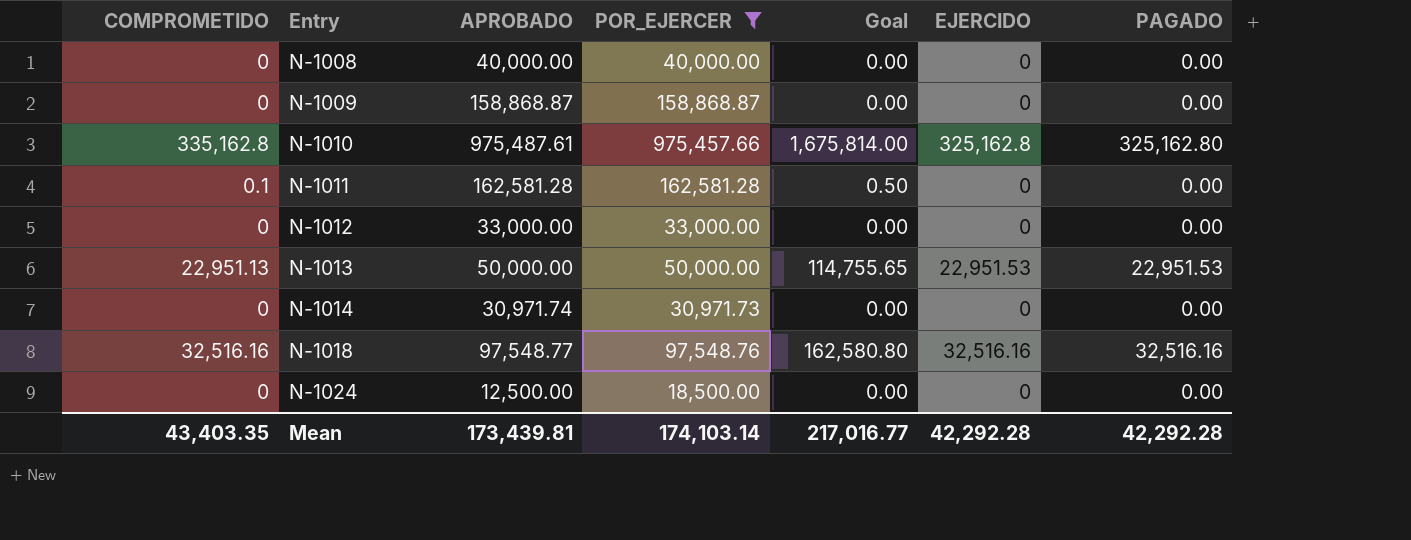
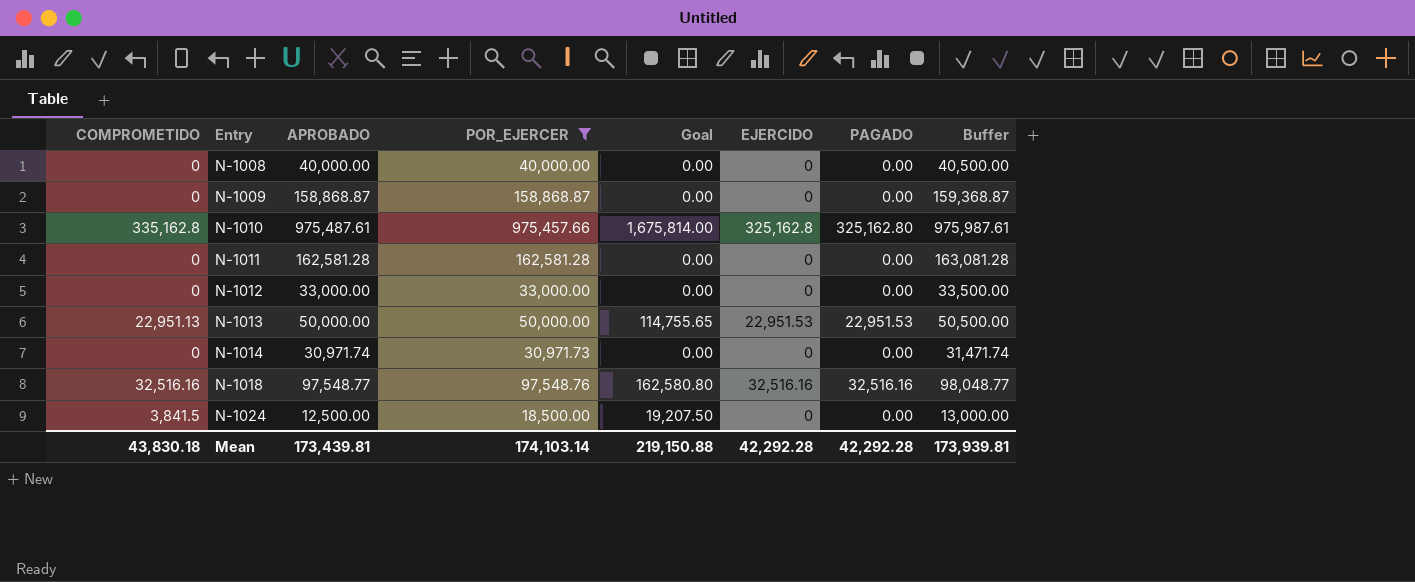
column Buffer | formula: none -> [APROBADO] + 500
N-1011 | COMPROMETIDO: 0.1 -> 0
N-1011 | Goal: 0.50 -> 0.00
N-1024 | COMPROMETIDO: 0 -> 3,841.5
N-1024 | Goal: 0.00 -> 19,207.50
Mean | COMPROMETIDO: 43,403.35 -> 43,830.18
Mean | Goal: 217,016.77 -> 219,150.88

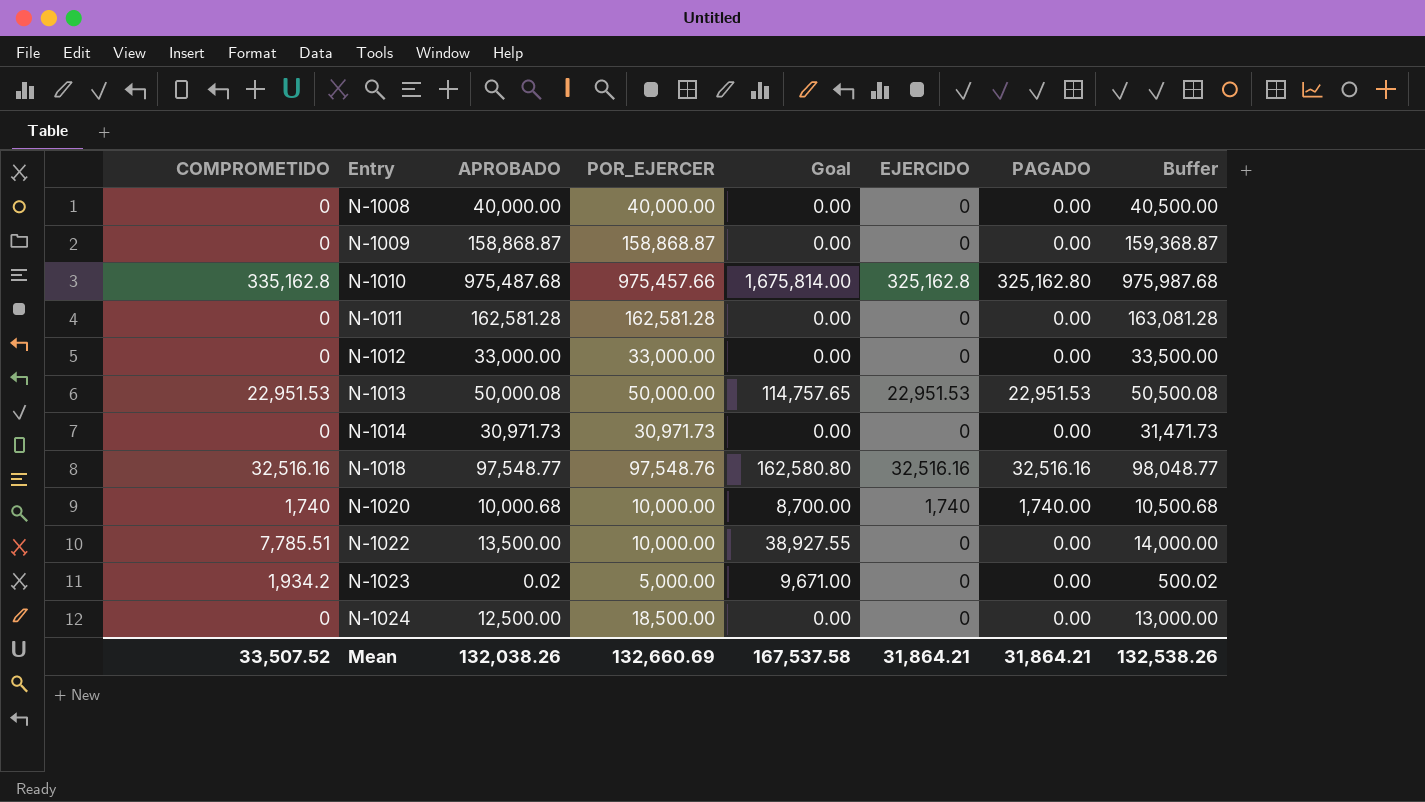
filter: POR_EJERCER >= 18,500.00 -> none
N-1010 | APROBADO: 975,487.61 -> 975,487.68
N-1010 | Buffer: 975,987.61 -> 975,987.68
N-1013 | COMPROMETIDO: 22,951.13 -> 22,951.53
N-1013 | APROBADO: 50,000.00 -> 50,000.08
N-1013 | Goal: 114,755.65 -> 114,757.65
N-1013 | Buffer: 50,500.00 -> 50,500.08
N-1014 | APROBADO: 30,971.74 -> 30,971.73
N-1014 | Buffer: 31,471.74 -> 31,471.73
N-1024 | COMPROMETIDO: 3,841.5 -> 0
N-1024 | Goal: 19,207.50 -> 0.00
Mean | COMPROMETIDO: 43,830.18 -> 33,507.52
Mean | APROBADO: 173,439.81 -> 132,038.26
Mean | POR_EJERCER: 174,103.14 -> 132,660.69
Mean | Goal: 219,150.88 -> 167,537.58
Mean | EJERCIDO: 42,292.28 -> 31,864.21
Mean | PAGADO: 42,292.28 -> 31,864.21
Mean | Buffer: 173,939.81 -> 132,538.26

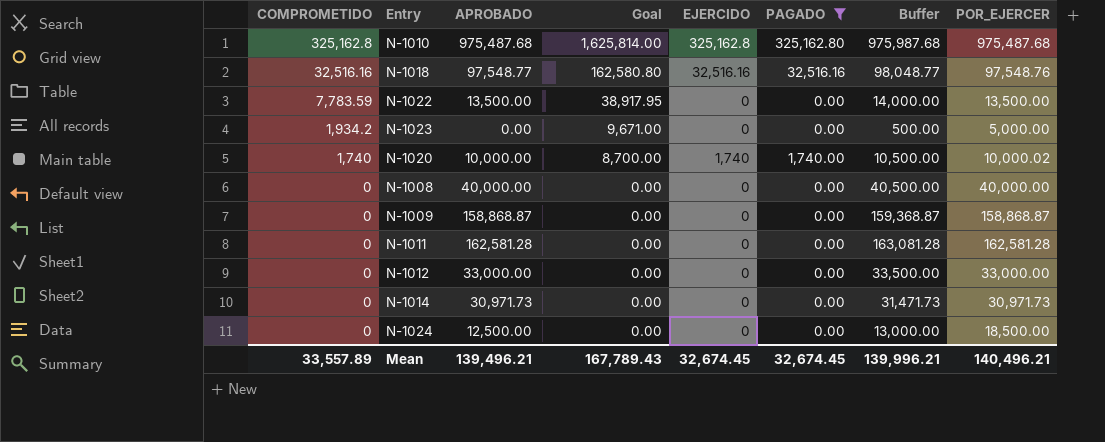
filter: none -> PAGADO != 22,951.53
row order: Entry ascending -> COMPROMETIDO descending
column POR_EJERCER | position: 4 -> 8
N-1010 | COMPROMETIDO: 335,162.8 -> 325,162.8
N-1010 | Goal: 1,675,814.00 -> 1,625,814.00
N-1010 | POR_EJERCER: 975,457.66 -> 975,487.68
N-1022 | COMPROMETIDO: 7,785.51 -> 7,783.59
N-1022 | Goal: 38,927.55 -> 38,917.95
N-1022 | POR_EJERCER: 10,000.00 -> 13,500.00
N-1023 | APROBADO: 0.02 -> 0.00
N-1023 | Buffer: 500.02 -> 500.00
N-1020 | APROBADO: 10,000.68 -> 10,000.00
N-1020 | Buffer: 10,500.68 -> 10,500.00
N-1020 | POR_EJERCER: 10,000.00 -> 10,000.02
Mean | COMPROMETIDO: 33,507.52 -> 33,557.89
Mean | APROBADO: 132,038.26 -> 139,496.21
Mean | Goal: 167,537.58 -> 167,789.43
Mean | EJERCIDO: 31,864.21 -> 32,674.45
Mean | PAGADO: 31,864.21 -> 32,674.45
Mean | Buffer: 132,538.26 -> 139,996.21
Mean | POR_EJERCER: 132,660.69 -> 140,496.21

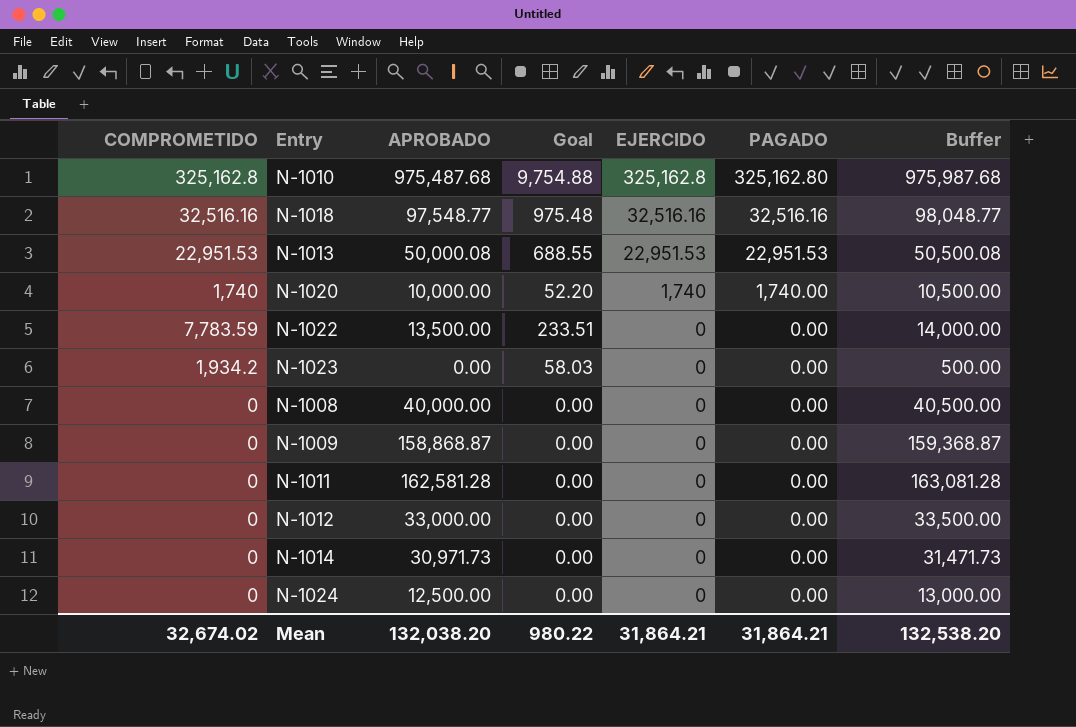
filter: PAGADO != 22,951.53 -> none
row order: COMPROMETIDO descending -> EJERCIDO descending
column POR_EJERCER | position: 8 -> none
column Goal | formula: [COMPROMETIDO] * 5 -> [COMPROMETIDO] * 0.03
Mean | COMPROMETIDO: 33,557.89 -> 32,674.02
Mean | APROBADO: 139,496.21 -> 132,038.20
Mean | Goal: 167,789.43 -> 980.22
Mean | EJERCIDO: 32,674.45 -> 31,864.21
Mean | PAGADO: 32,674.45 -> 31,864.21
Mean | Buffer: 139,996.21 -> 132,538.20

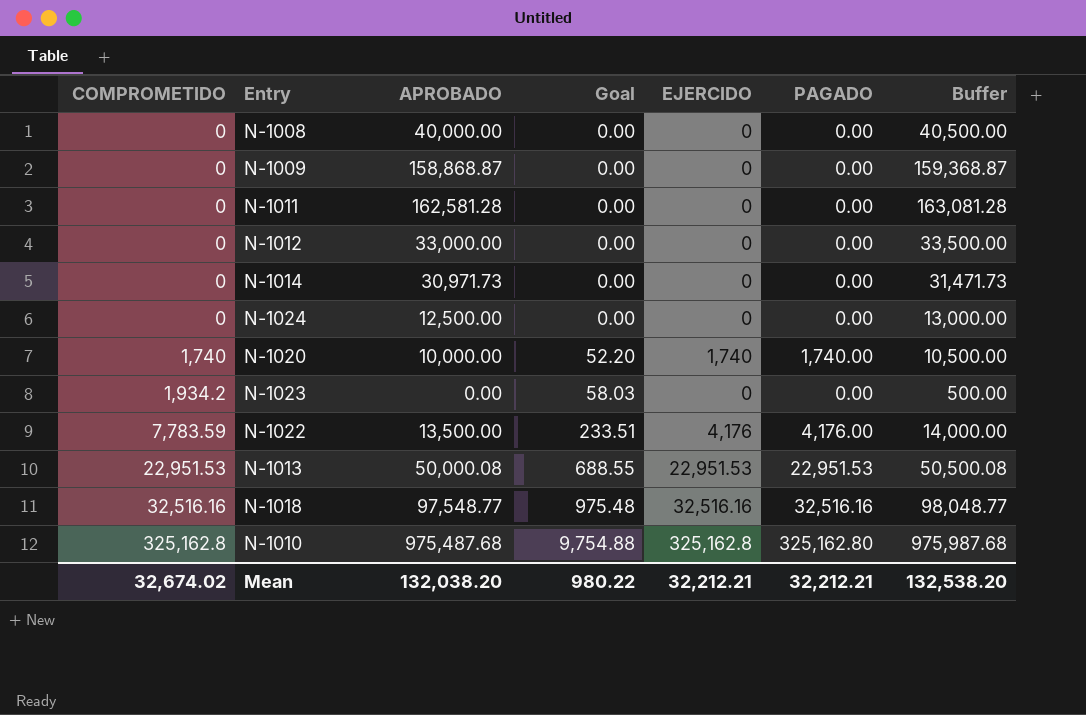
row order: EJERCIDO descending -> COMPROMETIDO ascending
N-1022 | EJERCIDO: 0 -> 4,176
N-1022 | PAGADO: 0.00 -> 4,176.00
Mean | EJERCIDO: 31,864.21 -> 32,212.21
Mean | PAGADO: 31,864.21 -> 32,212.21

